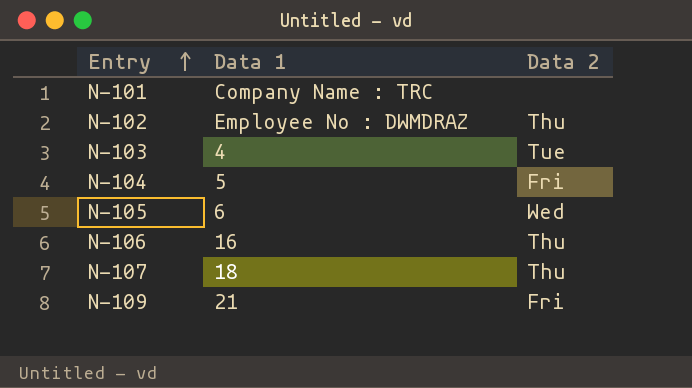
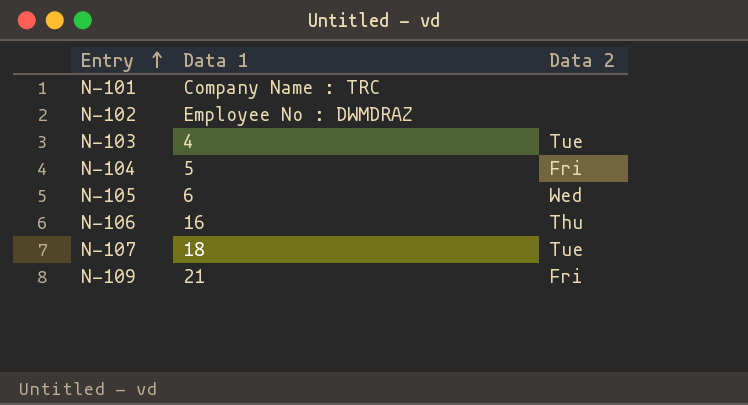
N-102 | Data 2: Thu -> none
N-107 | Data 2: Thu -> Tue

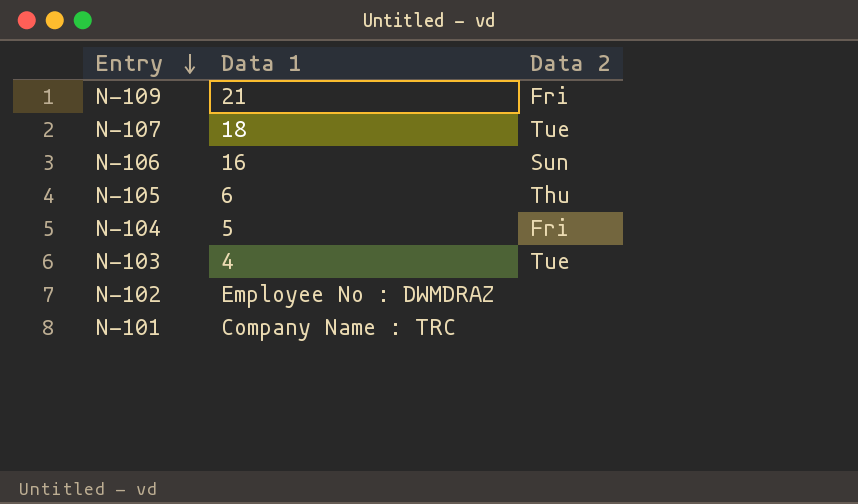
row order: Entry ascending -> Entry descending
N-106 | Data 2: Thu -> Sun
N-105 | Data 2: Wed -> Thu

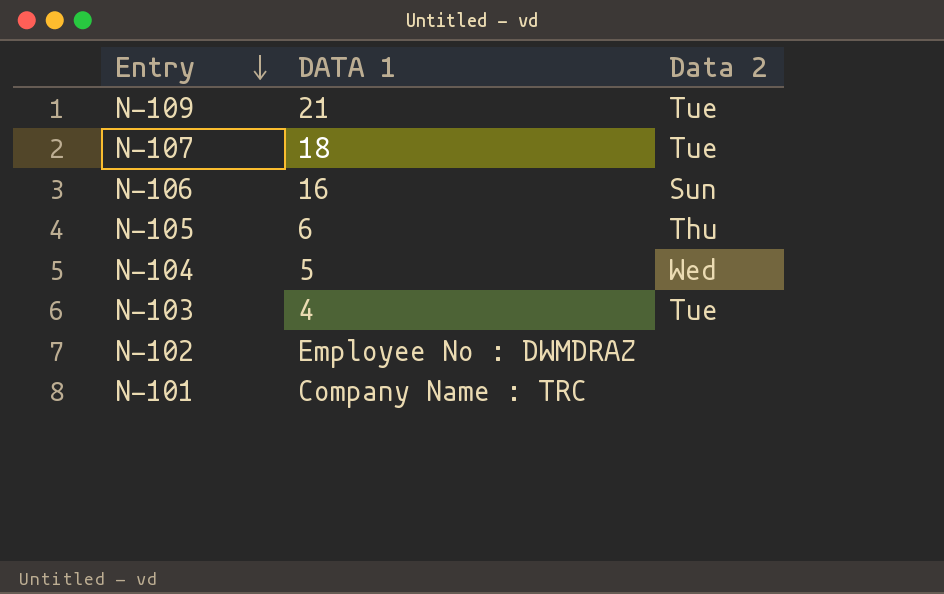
column name: Data 1 -> DATA 1
N-109 | Data 2: Fri -> Tue
N-104 | Data 2: Fri -> Wed

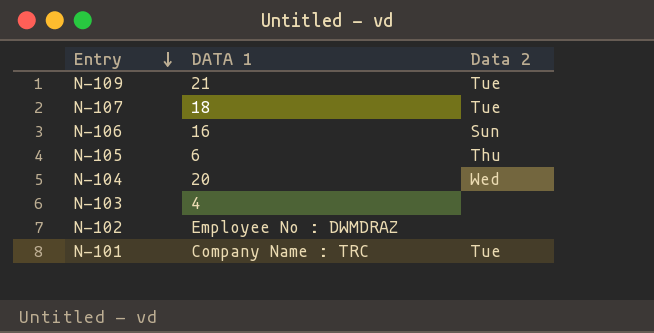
N-104 | DATA 1: 5 -> 20
N-103 | Data 2: Tue -> none
N-101 | Data 2: none -> Tue

